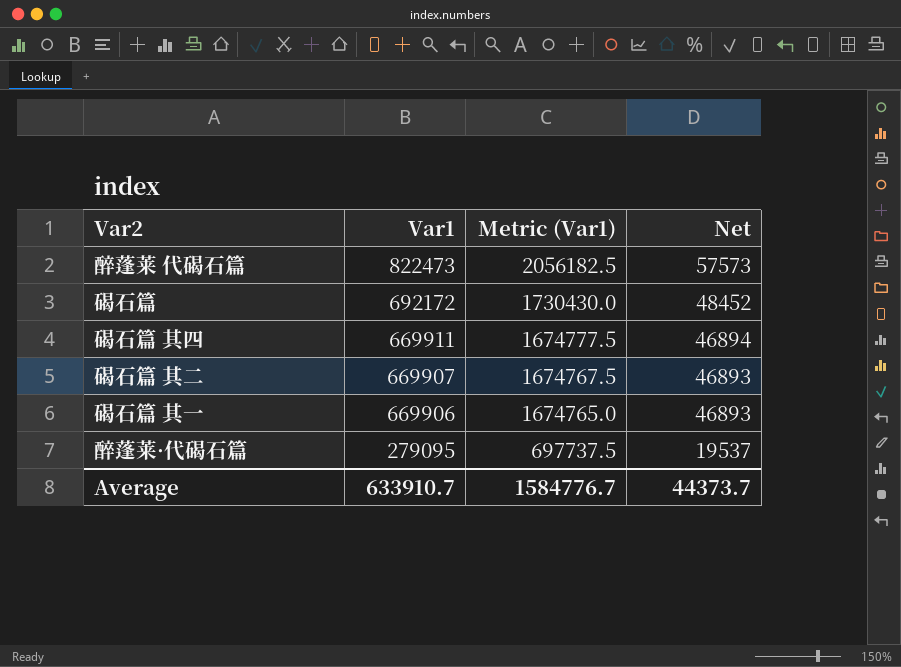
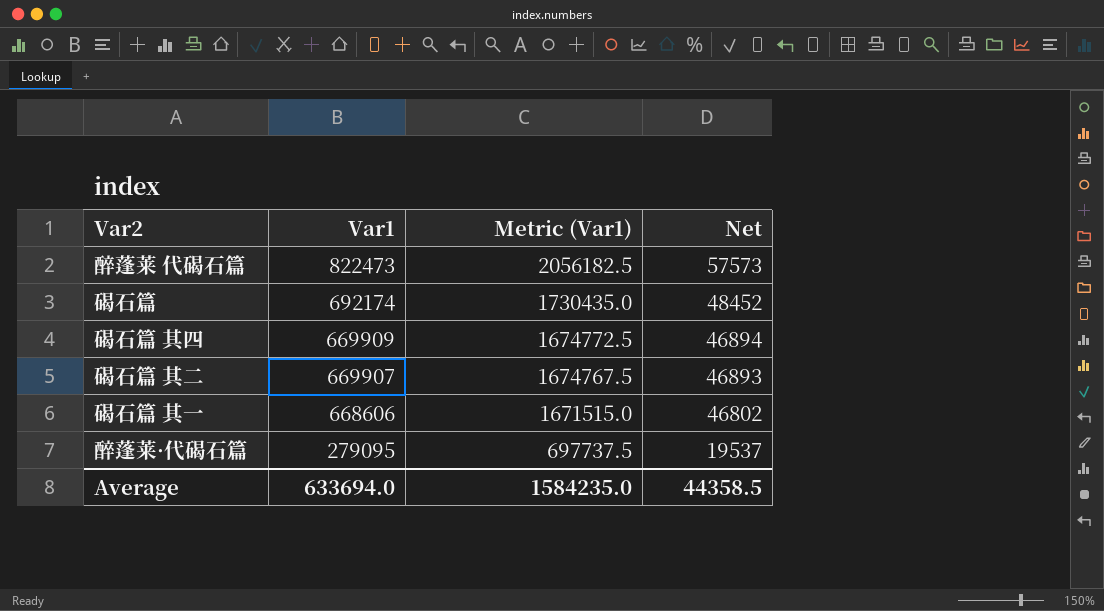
碣石篇 | Var1: 692172 -> 692174
碣石篇 | Metric (Var1): 1730430.0 -> 1730435.0
碣石篇 其四 | Var1: 669911 -> 669909
碣石篇 其四 | Metric (Var1): 1674777.5 -> 1674772.5
碣石篇 其一 | Var1: 669906 -> 668606
碣石篇 其一 | Metric (Var1): 1674765.0 -> 1671515.0
碣石篇 其一 | Net: 46893 -> 46802
Average | Var1: 633910.7 -> 633694.0
Average | Metric (Var1): 1584776.7 -> 1584235.0
Average | Net: 44373.7 -> 44358.5

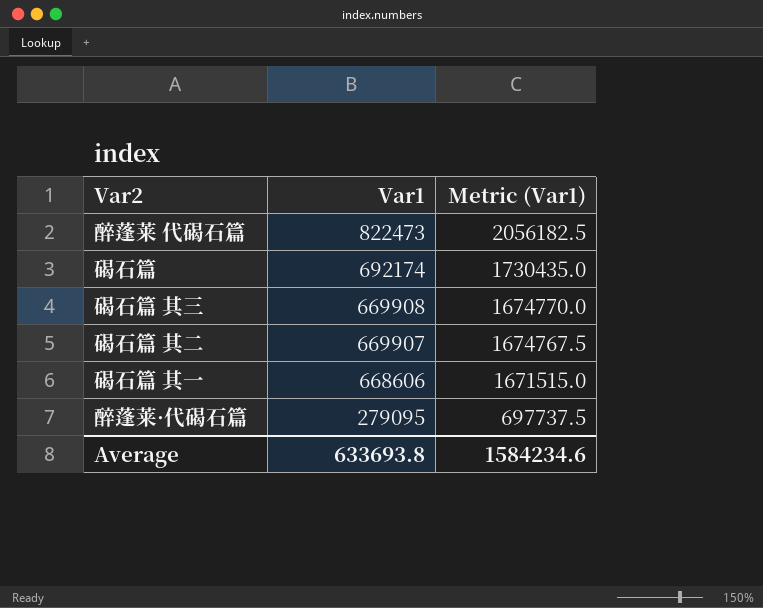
column Net | formula: [Var1] * 0.07 -> none
row 碣石篇 其四: 669909 | 1674772.5 | 46894 -> none
row 碣石篇 其三: none -> 669908 | 1674770.0
Average | Var1: 633694.0 -> 633693.8
Average | Metric (Var1): 1584235.0 -> 1584234.6

